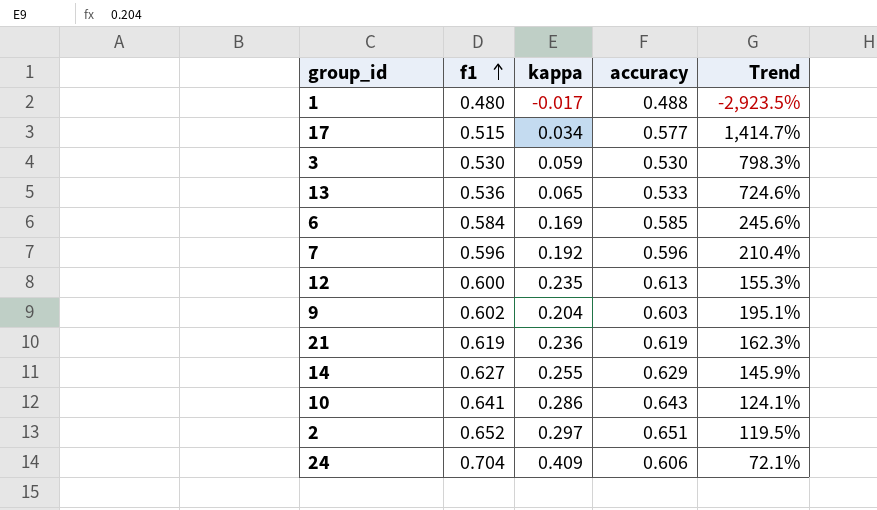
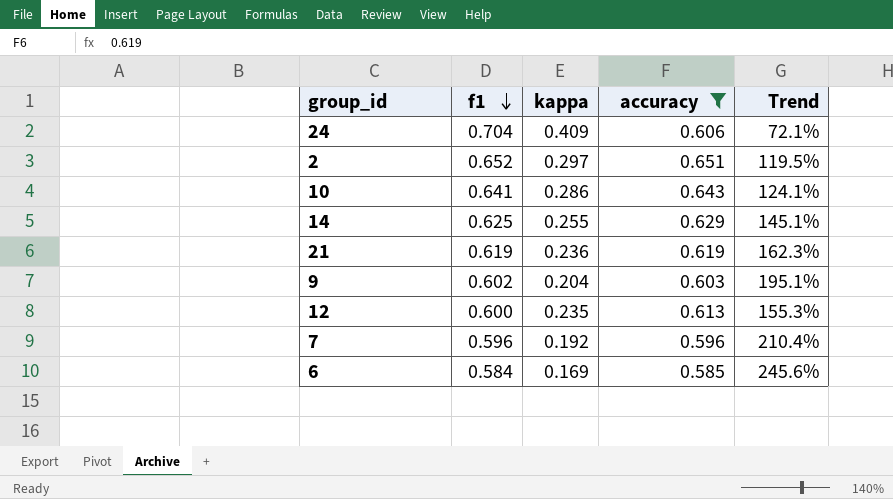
filter: none -> accuracy >= 0.585
row order: f1 ascending -> f1 descending
14 | f1: 0.627 -> 0.625
14 | Trend: 145.9% -> 145.1%

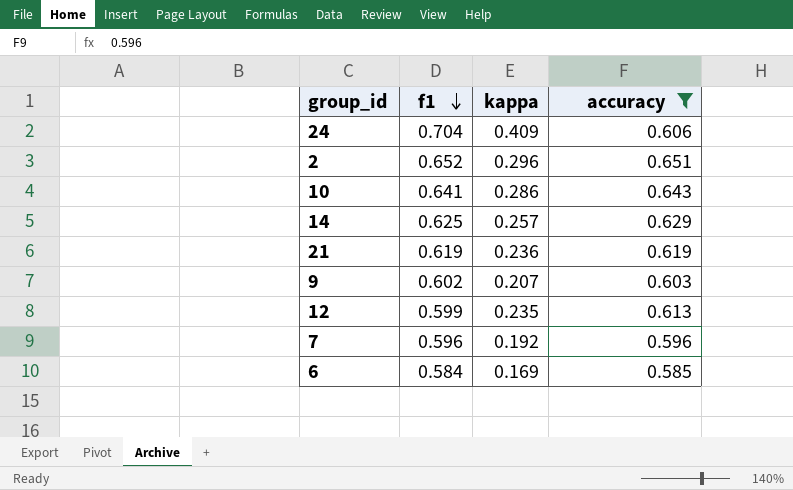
column Trend | formula: ([f1] - [kappa]) / [kappa] -> none
2 | kappa: 0.297 -> 0.296
14 | kappa: 0.255 -> 0.257
9 | kappa: 0.204 -> 0.207
12 | f1: 0.600 -> 0.599

